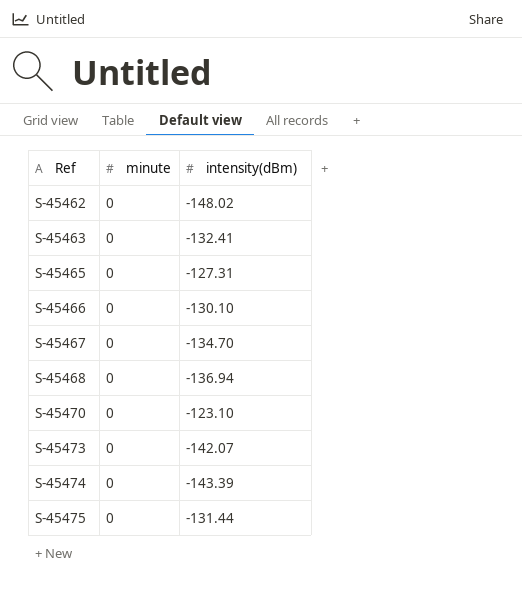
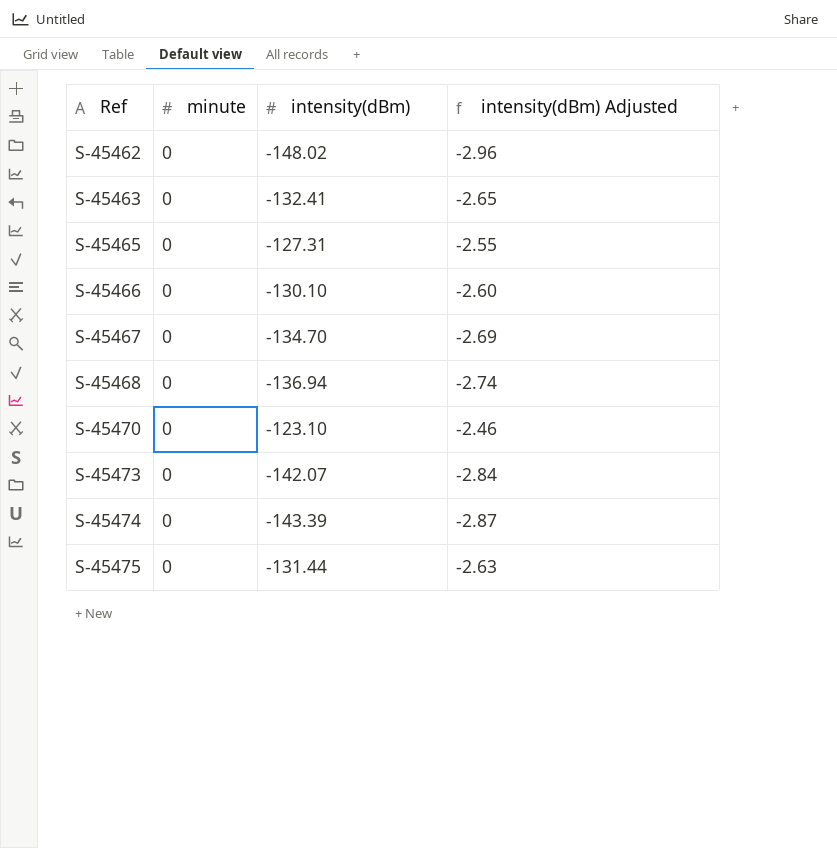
column intensity(dBm) Adjusted | formula: none -> [intensity(dBm)] * 0.02

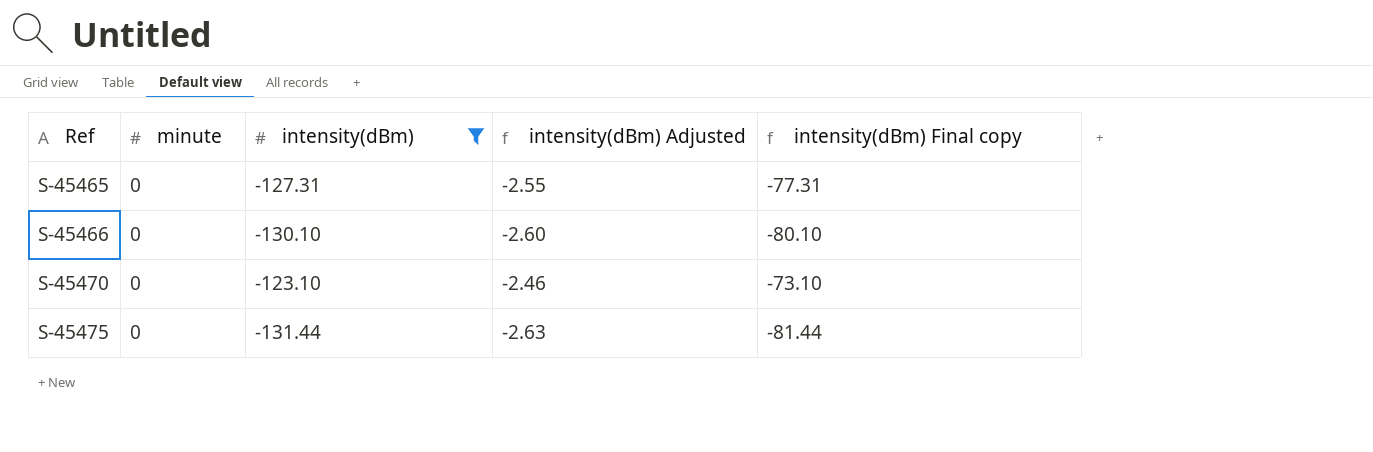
filter: none -> intensity(dBm) >= -131.44
column intensity(dBm) Final copy | formula: none -> [intensity(dBm)] + 50

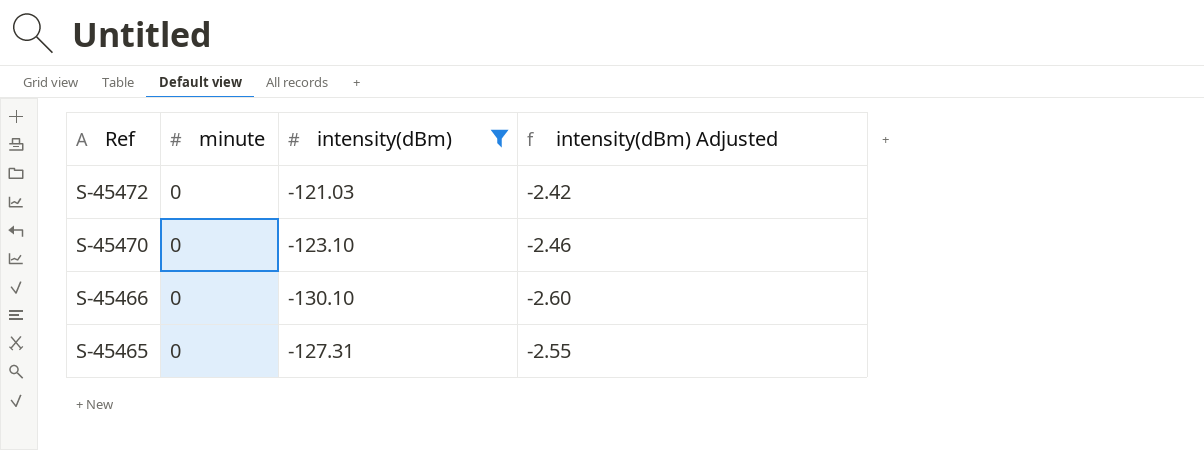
row order: Ref ascending -> Ref descending
column intensity(dBm) Final copy | formula: [intensity(dBm)] + 50 -> none
row S-45475: 0 | -131.44 | -2.63 | -81.44 -> none
row S-45472: none -> 0 | -121.03 | -2.42

